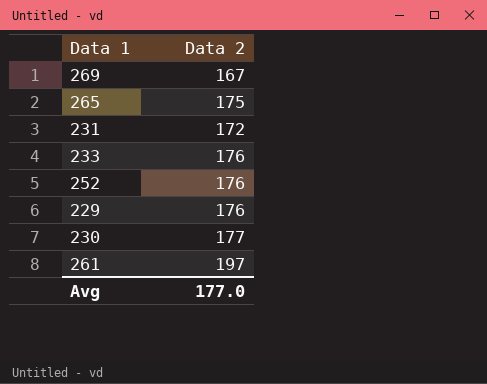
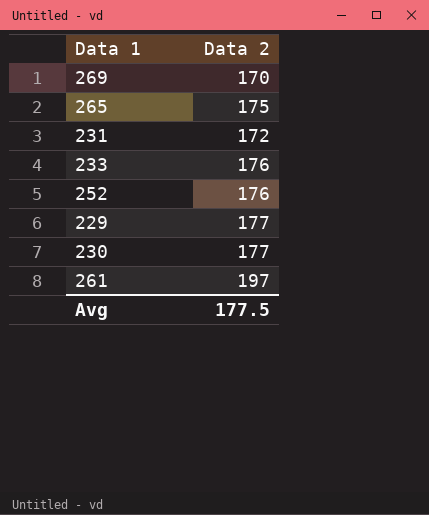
269 | Data 2: 167 -> 170
229 | Data 2: 176 -> 177
Avg | Data 2: 177.0 -> 177.5

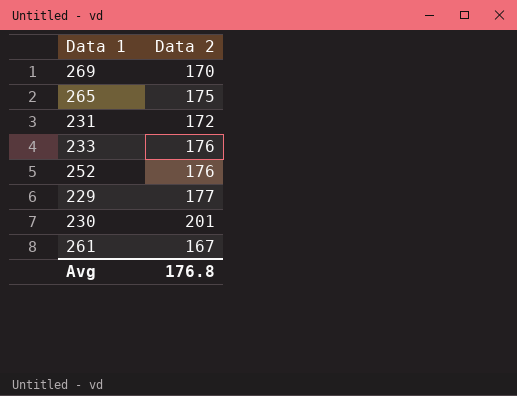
230 | Data 2: 177 -> 201
261 | Data 2: 197 -> 167
Avg | Data 2: 177.5 -> 176.8

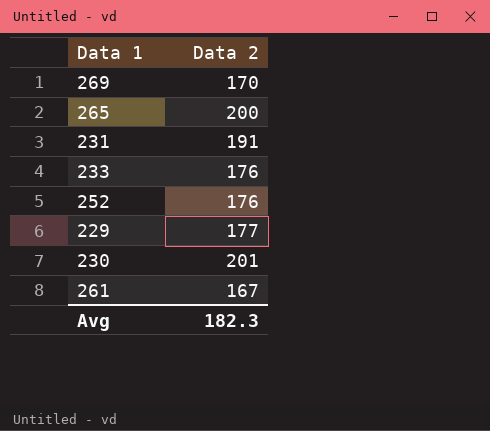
265 | Data 2: 175 -> 200
231 | Data 2: 172 -> 191
Avg | Data 2: 176.8 -> 182.3

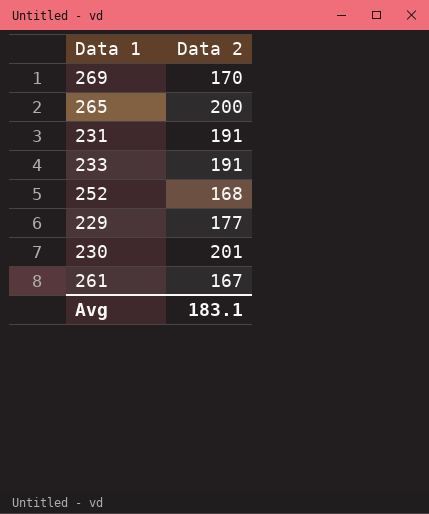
233 | Data 2: 176 -> 191
252 | Data 2: 176 -> 168
Avg | Data 2: 182.3 -> 183.1

